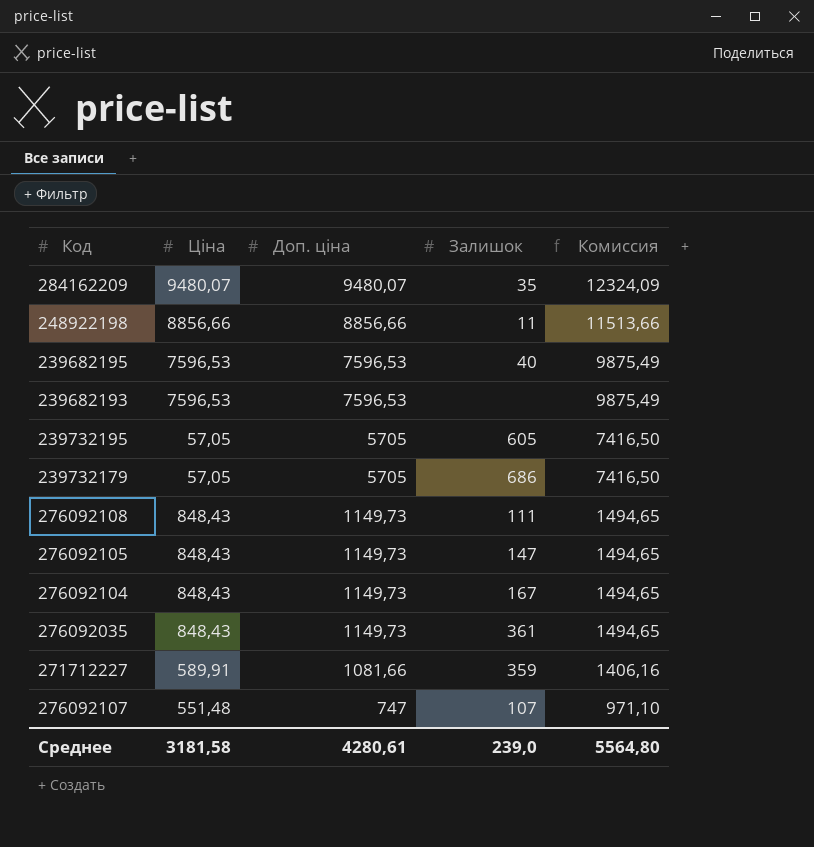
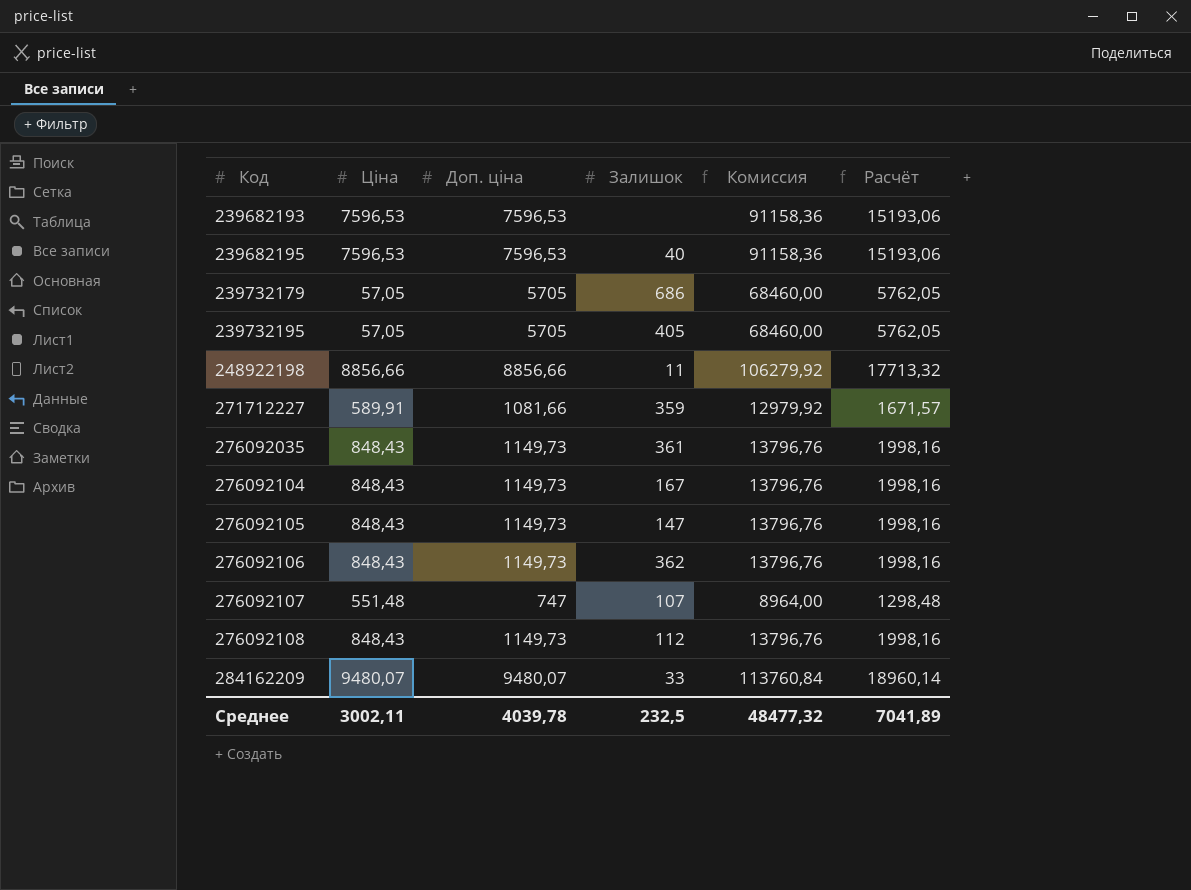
row order: Доп. ціна descending -> Код ascending
column Комиссия | formula: [Доп. ціна] * 1,3 -> [Доп. ціна] * 12
column Расчёт | formula: none -> [Ціна] + [Доп. ціна]
239732195 | Залишок: 605 -> 405
row 276092106: none -> 848,43 | 1149,73 | 362 | 13796,76 | 1998,16
276092108 | Залишок: 111 -> 112
284162209 | Залишок: 35 -> 33
Среднее | Ціна: 3181,58 -> 3002,11
Среднее | Доп. ціна: 4280,61 -> 4039,78
Среднее | Залишок: 239,0 -> 232,5
Среднее | Комиссия: 5564,80 -> 48477,32

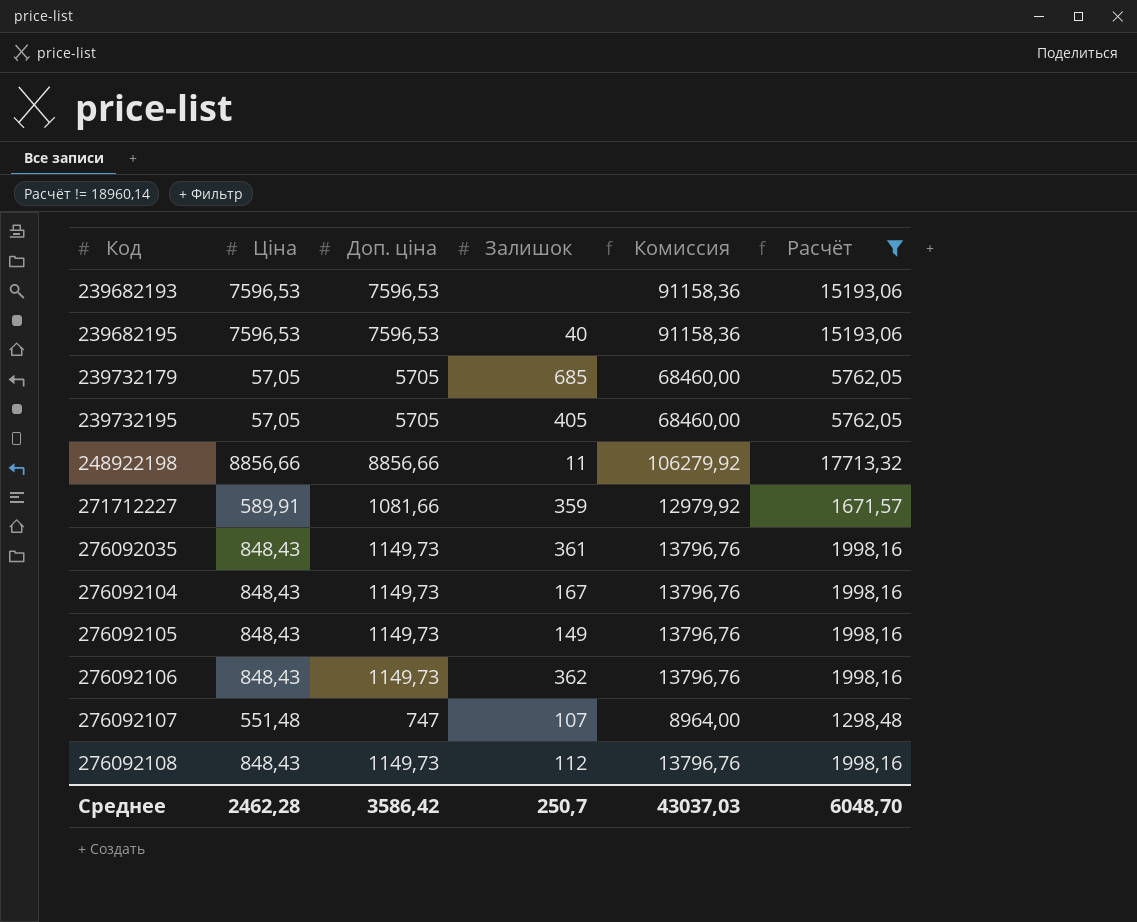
filter: none -> Расчёт != 18960,14
239732179 | Залишок: 686 -> 685
276092105 | Залишок: 147 -> 149
Среднее | Ціна: 3002,11 -> 2462,28
Среднее | Доп. ціна: 4039,78 -> 3586,42
Среднее | Залишок: 232,5 -> 250,7
Среднее | Комиссия: 48477,32 -> 43037,03
Среднее | Расчёт: 7041,89 -> 6048,70

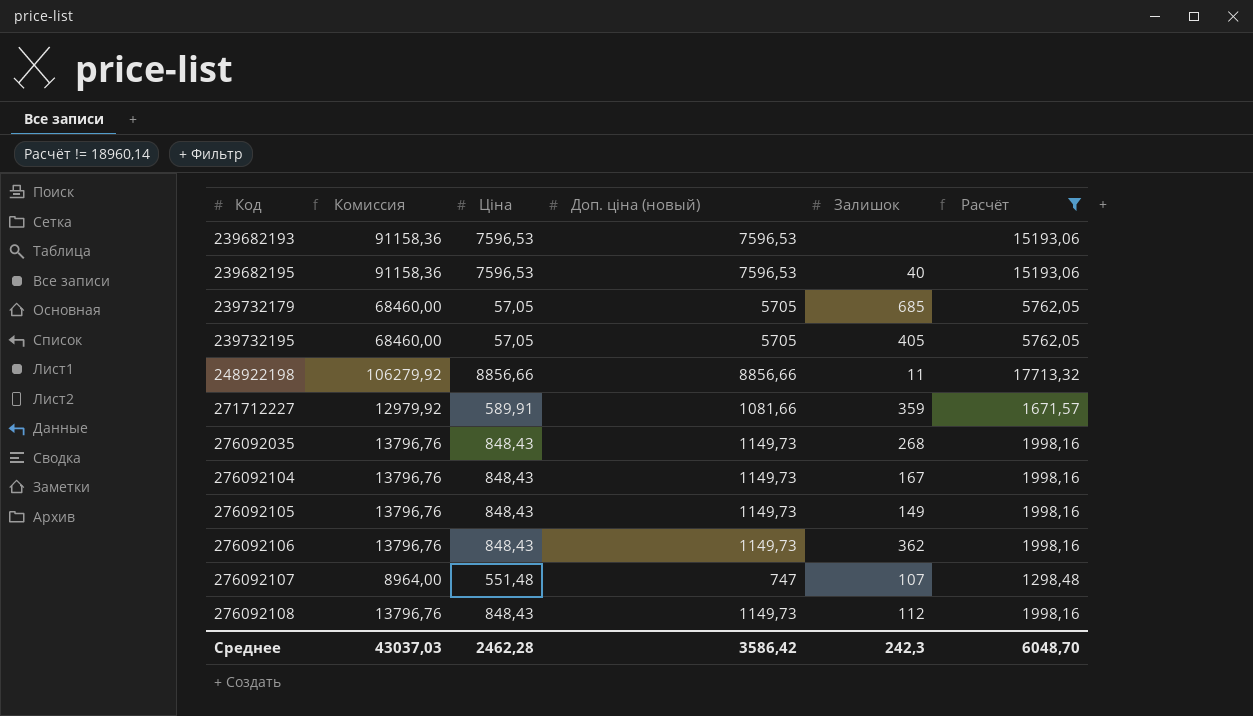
column Комиссия | position: 5 -> 2
column name: Доп. ціна -> Доп. ціна (новый)
276092035 | Залишок: 361 -> 268
Среднее | Залишок: 250,7 -> 242,3

